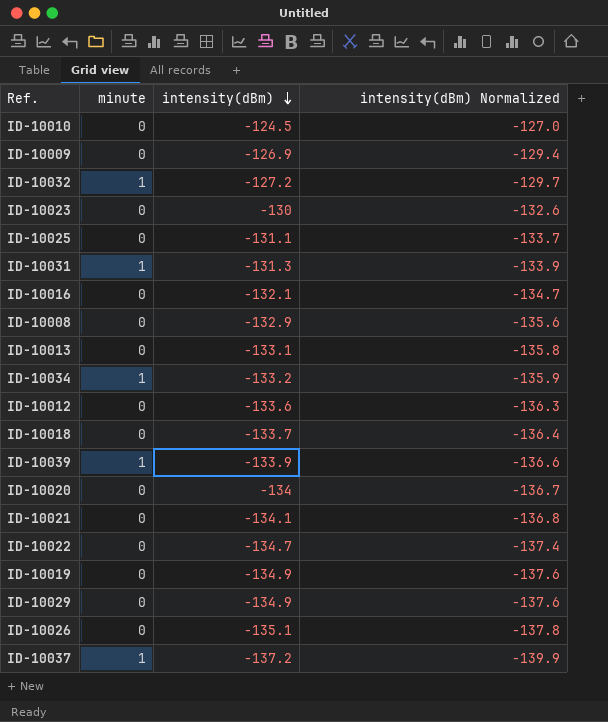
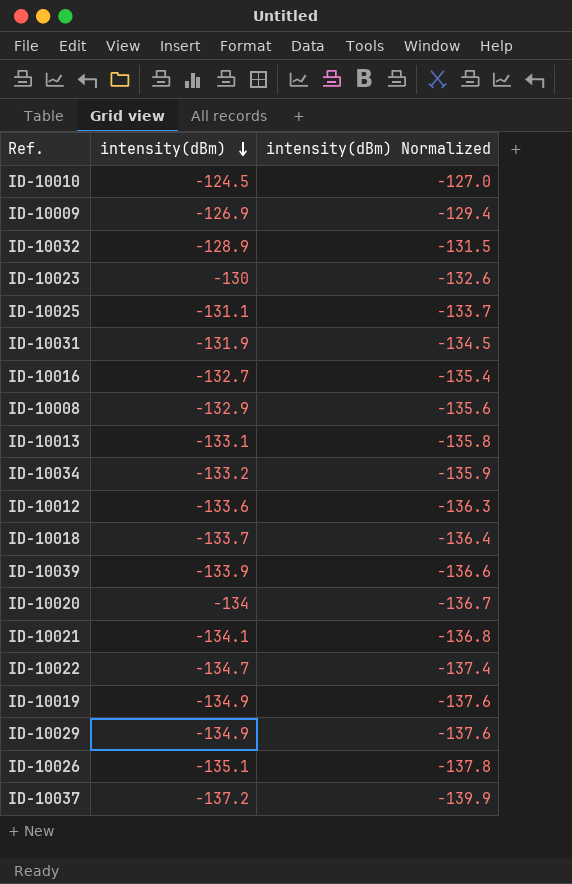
column minute | position: 2 -> none
ID-10032 | intensity(dBm): -127.2 -> -128.9
ID-10032 | intensity(dBm) Normalized: -129.7 -> -131.5
ID-10031 | intensity(dBm): -131.3 -> -131.9
ID-10031 | intensity(dBm) Normalized: -133.9 -> -134.5
ID-10016 | intensity(dBm): -132.1 -> -132.7
ID-10016 | intensity(dBm) Normalized: -134.7 -> -135.4

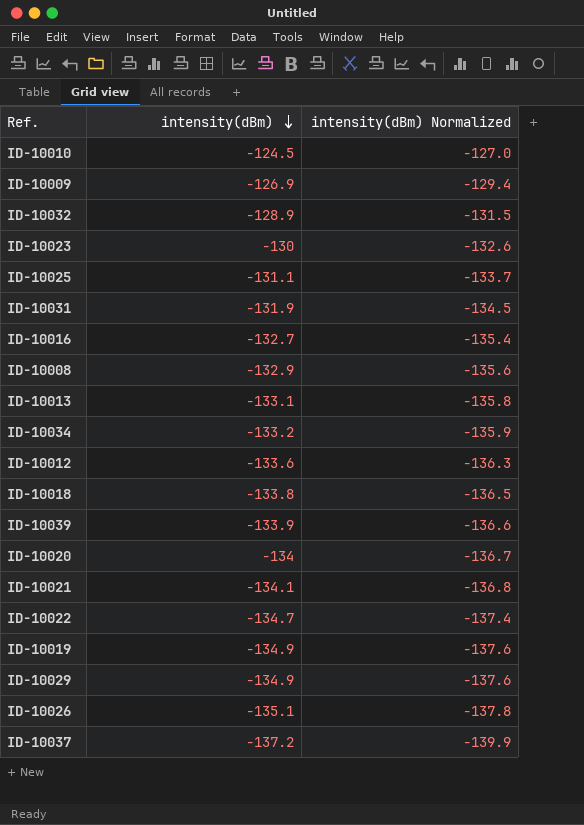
ID-10018 | intensity(dBm): -133.7 -> -133.8
ID-10018 | intensity(dBm) Normalized: -136.4 -> -136.5

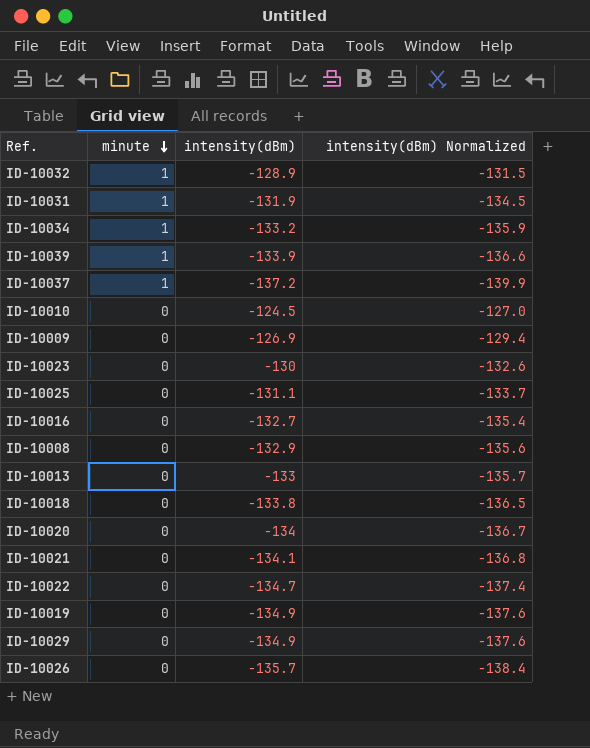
row order: intensity(dBm) descending -> minute descending
column minute | position: none -> 2
row ID-10012: -133.6 | -136.3 -> none
ID-10013 | intensity(dBm): -133.1 -> -133
ID-10013 | intensity(dBm) Normalized: -135.8 -> -135.7
ID-10026 | intensity(dBm): -135.1 -> -135.7
ID-10026 | intensity(dBm) Normalized: -137.8 -> -138.4

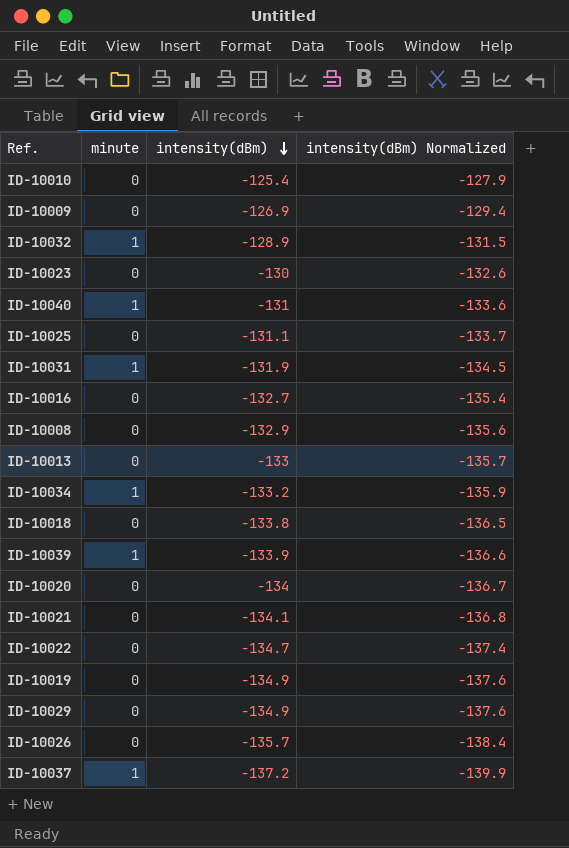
row order: minute descending -> intensity(dBm) descending
ID-10010 | intensity(dBm): -124.5 -> -125.4
ID-10010 | intensity(dBm) Normalized: -127.0 -> -127.9
row ID-10040: none -> 1 | -131 | -133.6

